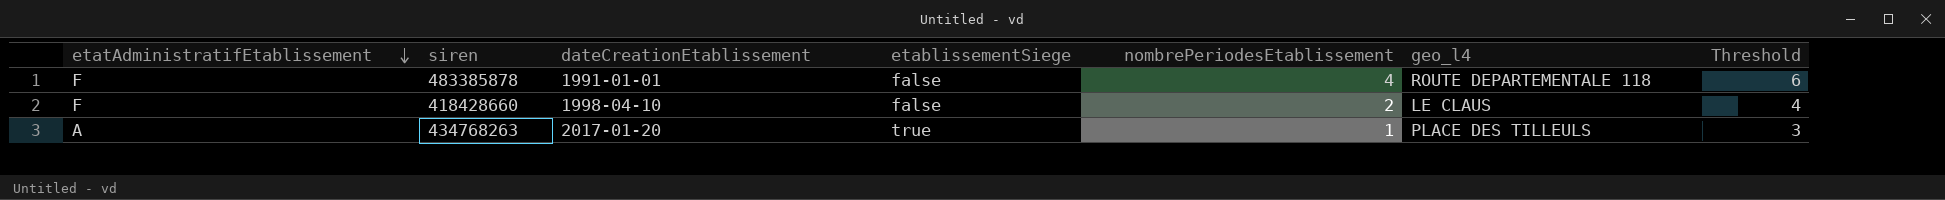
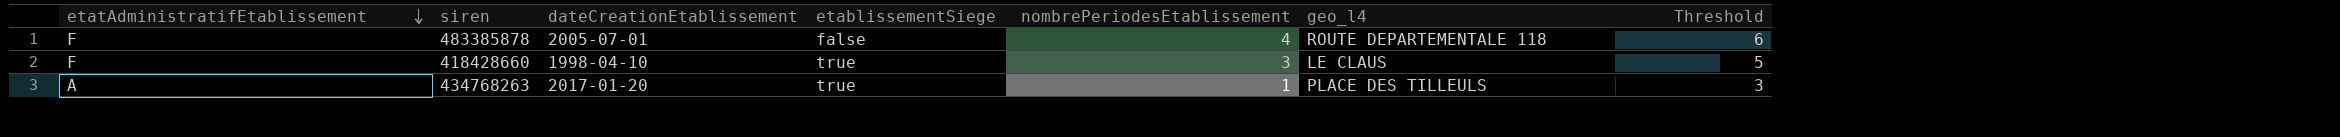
483385878 | dateCreationEtablissement: 1991-01-01 -> 2005-07-01
418428660 | etablissementSiege: false -> true
418428660 | nombrePeriodesEtablissement: 2 -> 3
418428660 | Threshold: 4 -> 5

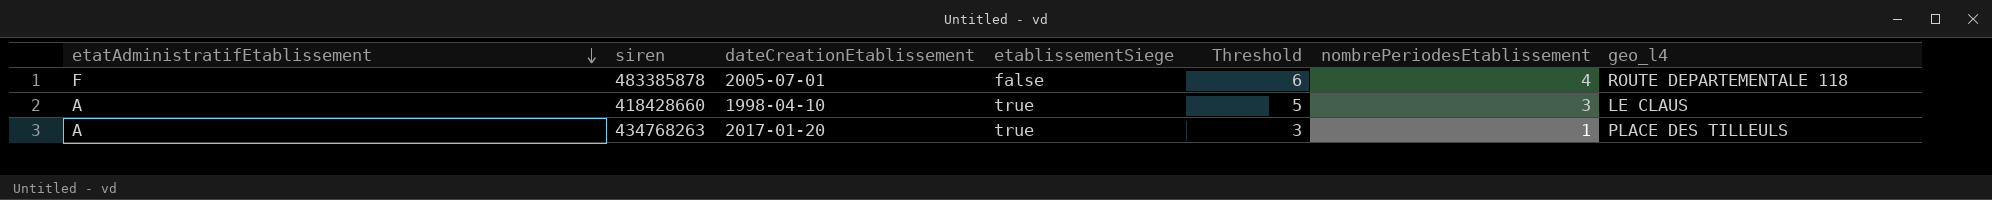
column Threshold | position: 7 -> 5
418428660 | etatAdministratifEtablissement: F -> A

